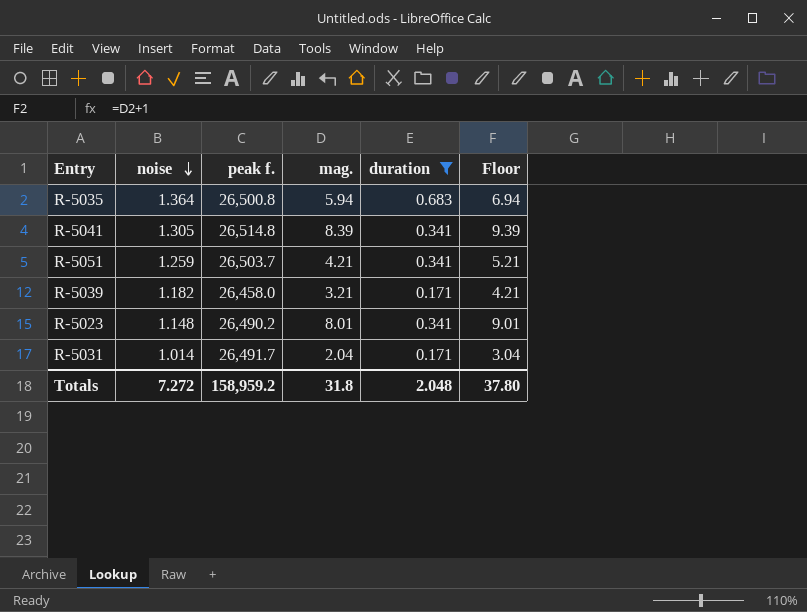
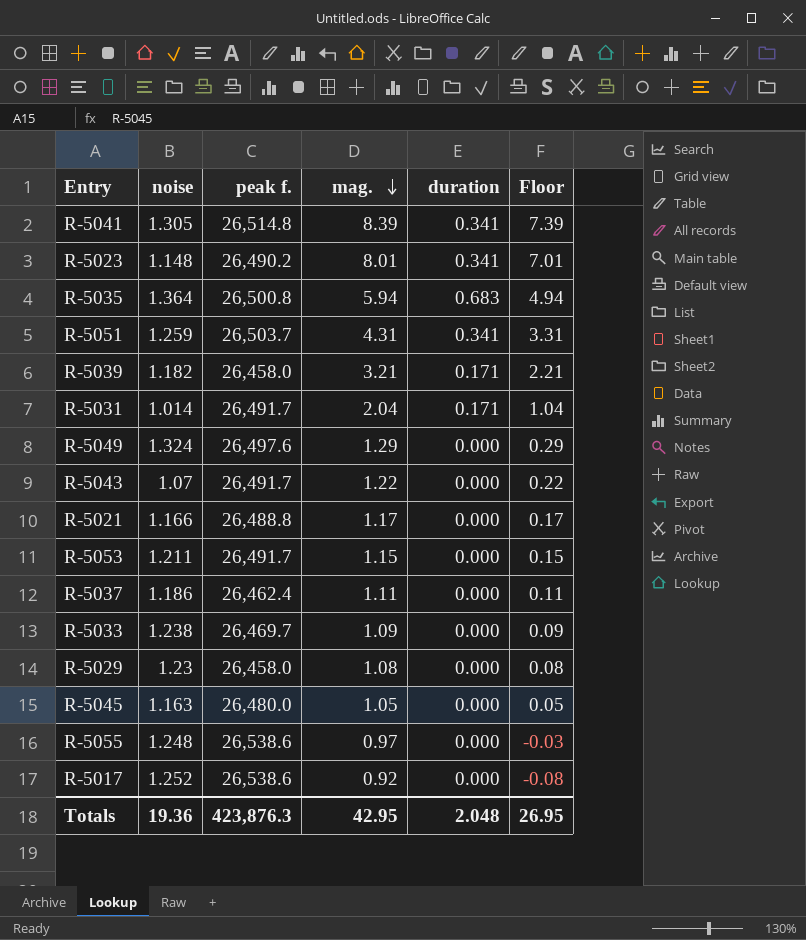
filter: duration != 0.000 -> none
row order: noise descending -> mag. descending
column Floor | formula: [mag.] + 1 -> [mag.] - 1
R-5051 | mag.: 4.21 -> 4.31
Totals | noise: 7.272 -> 19.36
Totals | peak f.: 158,959.2 -> 423,876.3
Totals | mag.: 31.8 -> 42.95
Totals | Floor: 37.80 -> 26.95

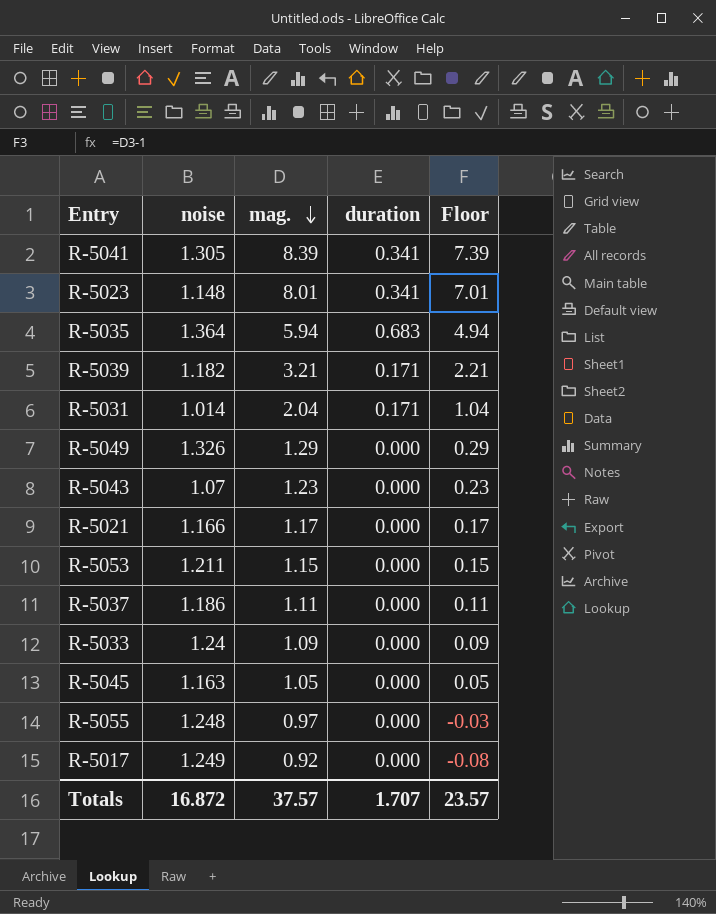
column peak f. | position: 3 -> none
row R-5051: 1.259 | 26,503.7 | 4.31 | 0.341 | 3.31 -> none
row R-5029: 1.23 | 26,458.0 | 1.08 | 0.000 | 0.08 -> none
R-5049 | noise: 1.324 -> 1.326
R-5043 | mag.: 1.22 -> 1.23
R-5043 | Floor: 0.22 -> 0.23
R-5033 | noise: 1.238 -> 1.24
R-5017 | noise: 1.252 -> 1.249
Totals | noise: 19.36 -> 16.872
Totals | mag.: 42.95 -> 37.57
Totals | duration: 2.048 -> 1.707
Totals | Floor: 26.95 -> 23.57

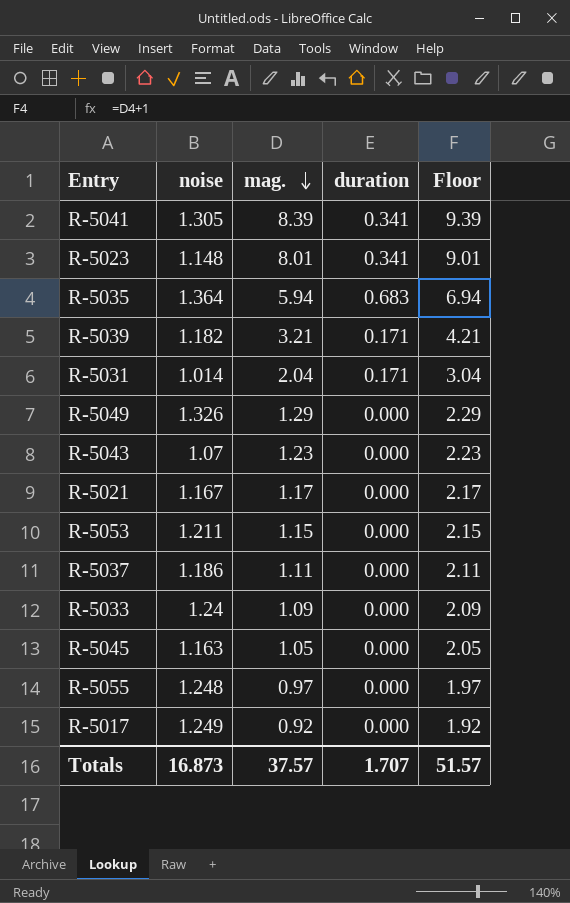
column Floor | formula: [mag.] - 1 -> [mag.] + 1
R-5021 | noise: 1.166 -> 1.167
Totals | noise: 16.872 -> 16.873
Totals | Floor: 23.57 -> 51.57

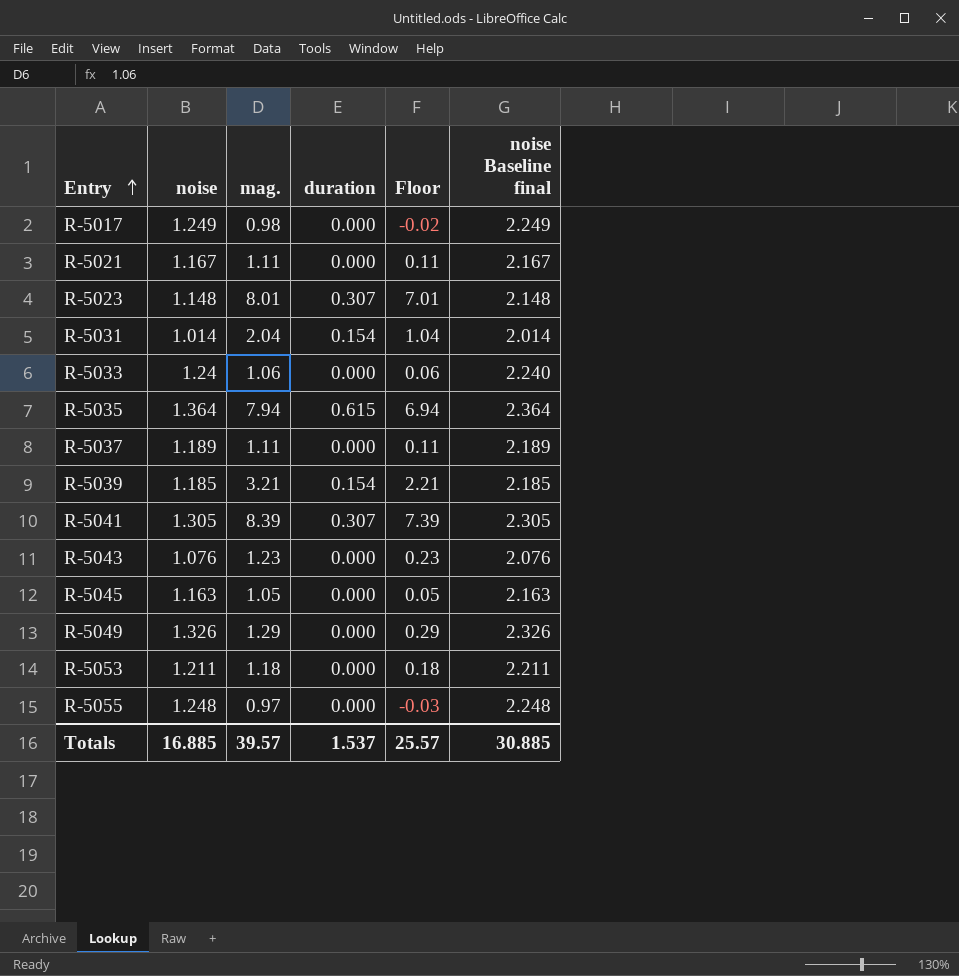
row order: mag. descending -> Entry ascending
column Floor | formula: [mag.] + 1 -> [mag.] - 1
column noise Baseline final | formula: none -> [noise] + 1
R-5017 | mag.: 0.92 -> 0.98
R-5021 | mag.: 1.17 -> 1.11
R-5023 | duration: 0.341 -> 0.307
R-5031 | duration: 0.171 -> 0.154
R-5033 | mag.: 1.09 -> 1.06
R-5035 | mag.: 5.94 -> 7.94
R-5035 | duration: 0.683 -> 0.615
R-5037 | noise: 1.186 -> 1.189
R-5039 | noise: 1.182 -> 1.185
R-5039 | duration: 0.171 -> 0.154
R-5041 | duration: 0.341 -> 0.307
R-5043 | noise: 1.07 -> 1.076
R-5053 | mag.: 1.15 -> 1.18
Totals | noise: 16.873 -> 16.885
Totals | mag.: 37.57 -> 39.57
Totals | duration: 1.707 -> 1.537
Totals | Floor: 51.57 -> 25.57

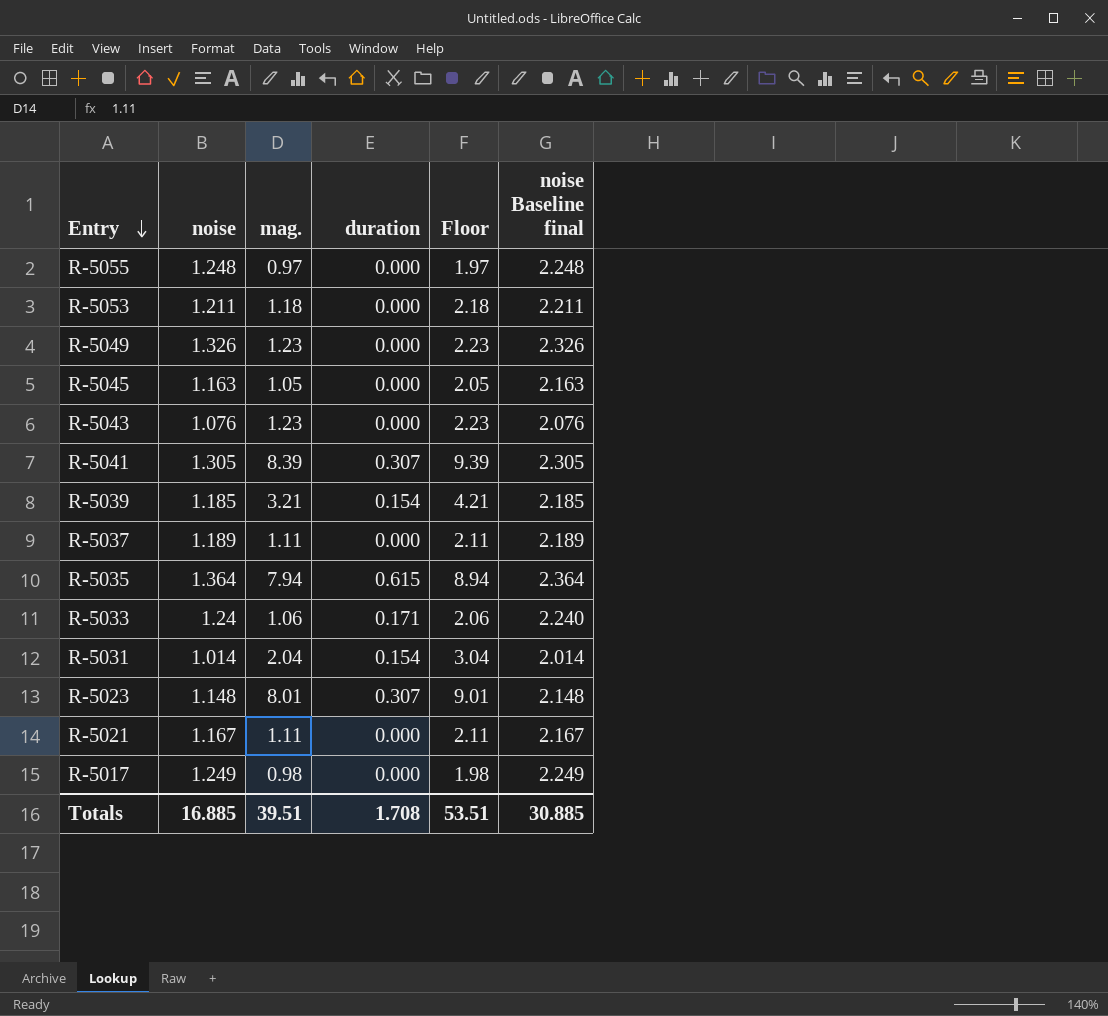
row order: Entry ascending -> Entry descending
column Floor | formula: [mag.] - 1 -> [mag.] + 1
R-5049 | mag.: 1.29 -> 1.23
R-5033 | duration: 0.000 -> 0.171
Totals | mag.: 39.57 -> 39.51
Totals | duration: 1.537 -> 1.708
Totals | Floor: 25.57 -> 53.51

